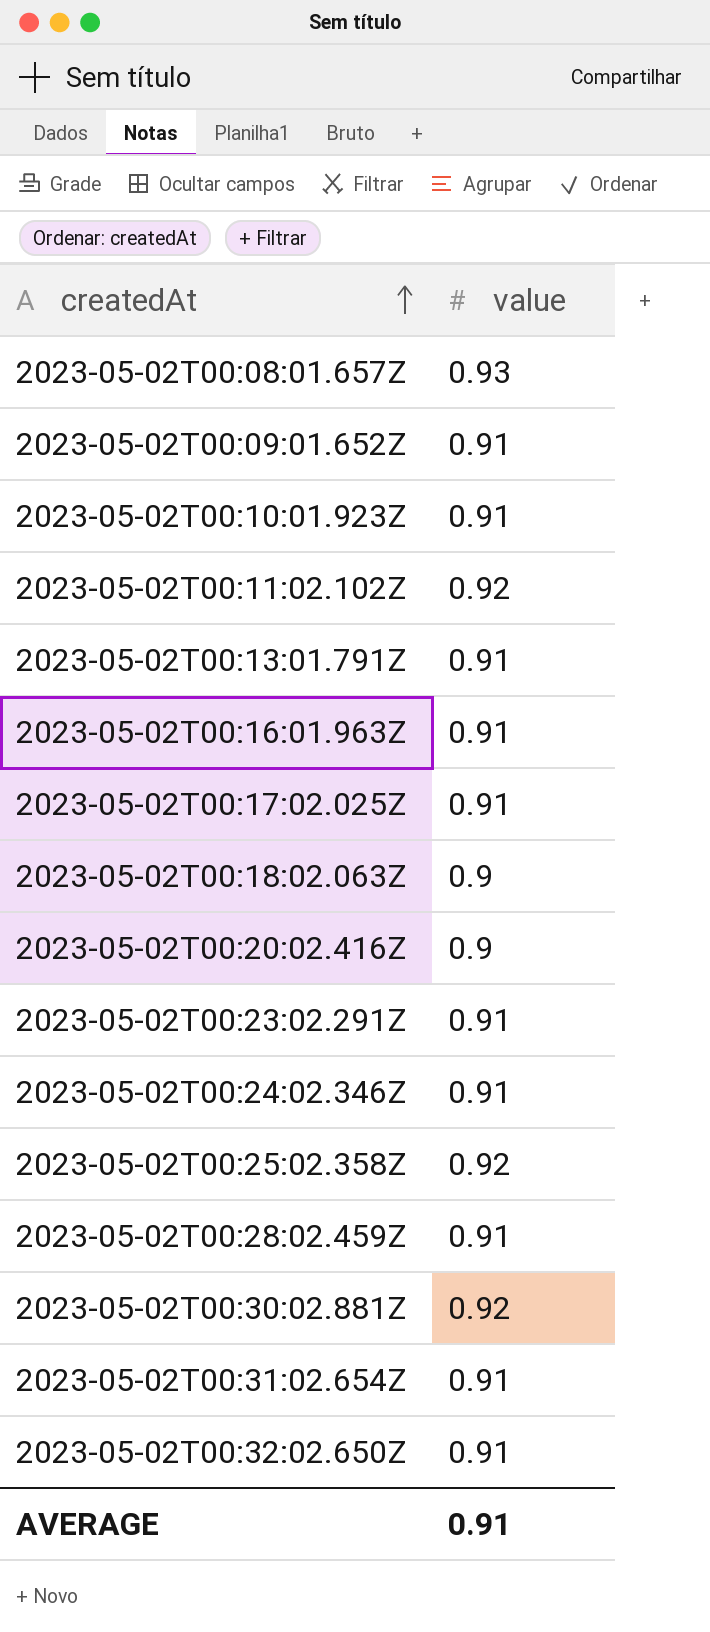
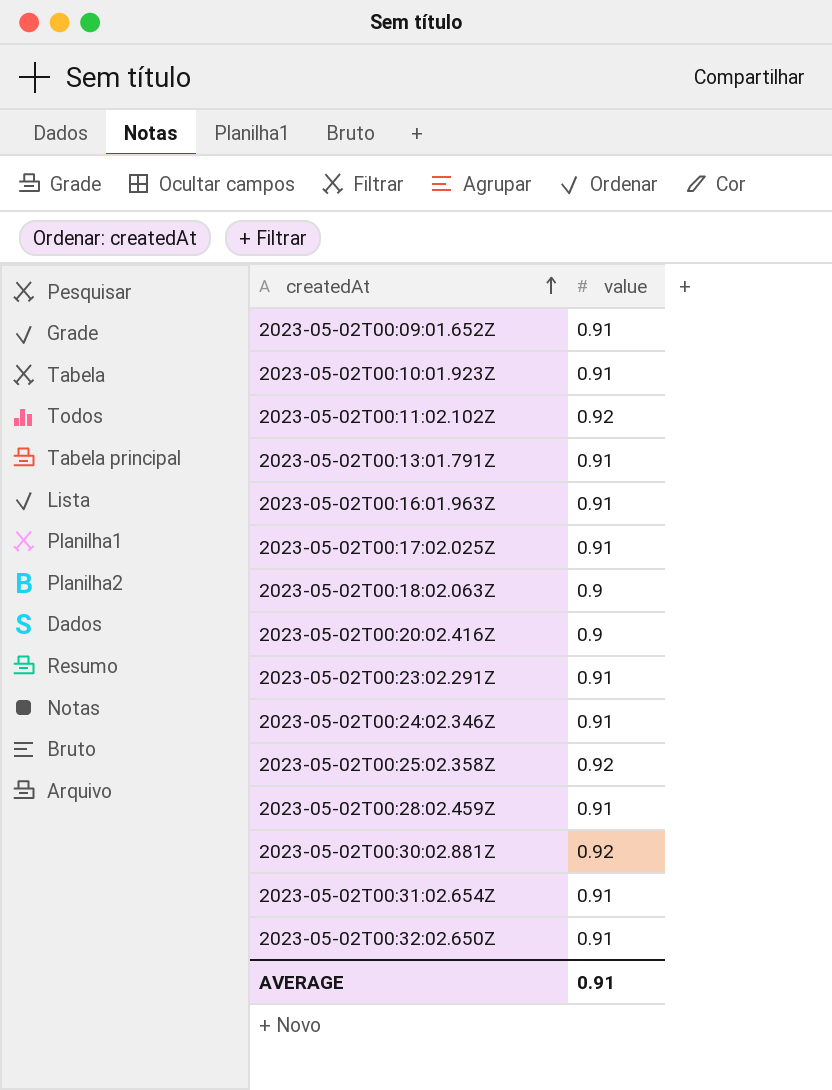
row 2023-05-02T00:08:01.657Z: 0.93 -> none

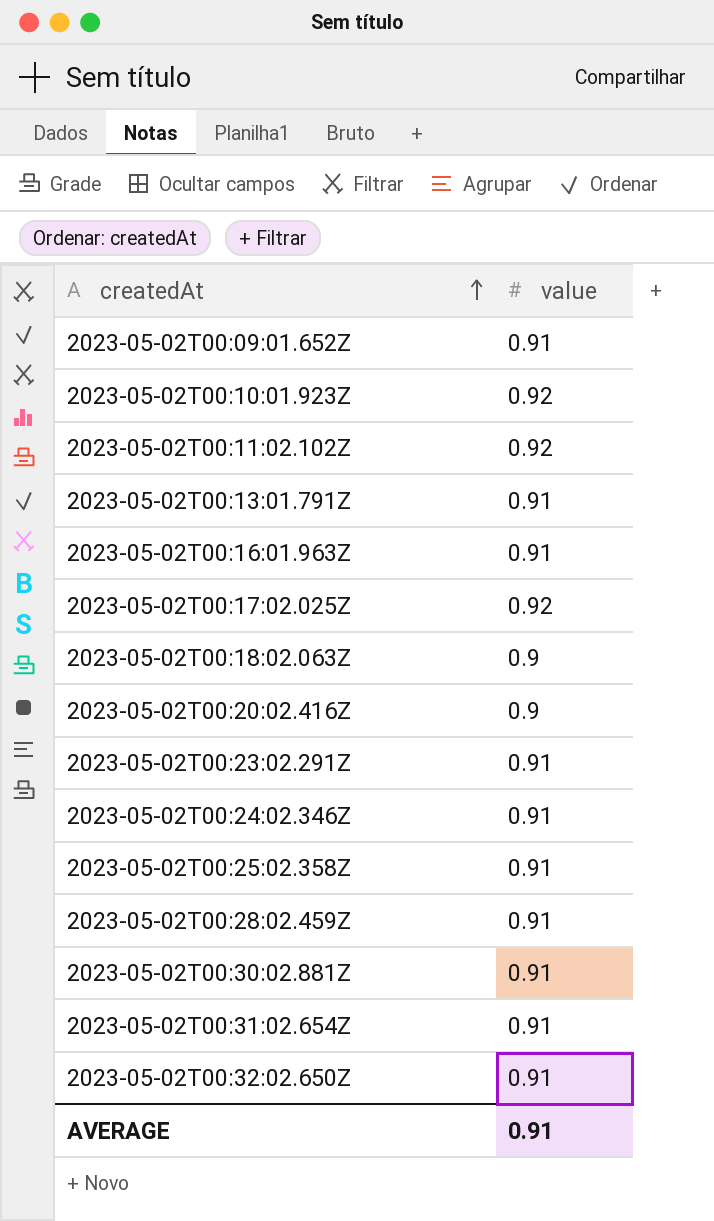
2023-05-02T00:10:01.923Z | value: 0.91 -> 0.92
2023-05-02T00:17:02.025Z | value: 0.91 -> 0.92
2023-05-02T00:25:02.358Z | value: 0.92 -> 0.91
2023-05-02T00:30:02.881Z | value: 0.92 -> 0.91

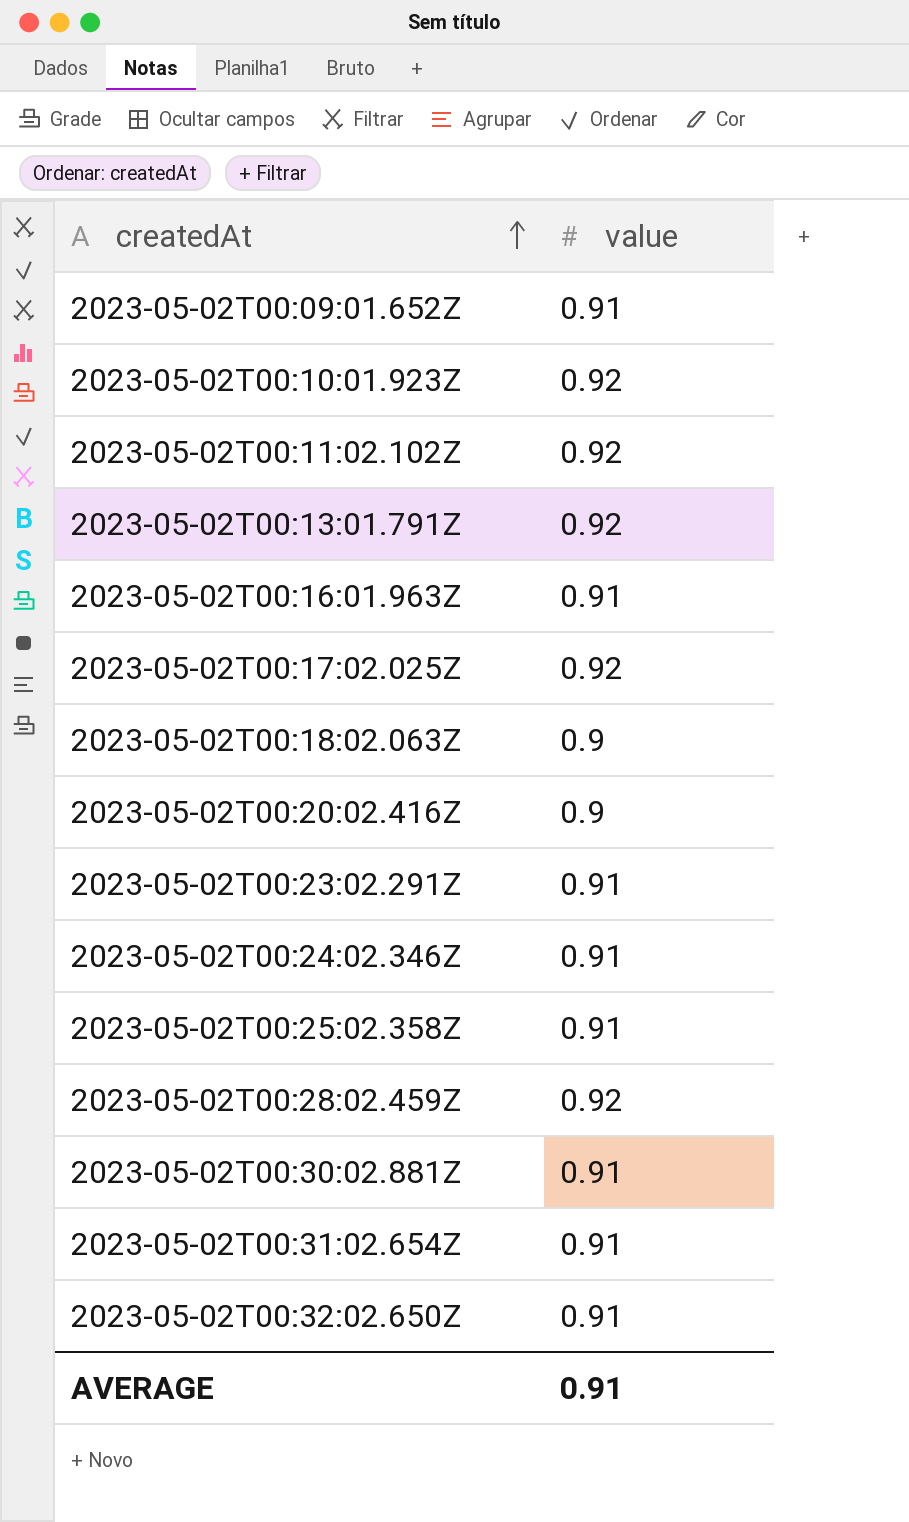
2023-05-02T00:13:01.791Z | value: 0.91 -> 0.92
2023-05-02T00:28:02.459Z | value: 0.91 -> 0.92

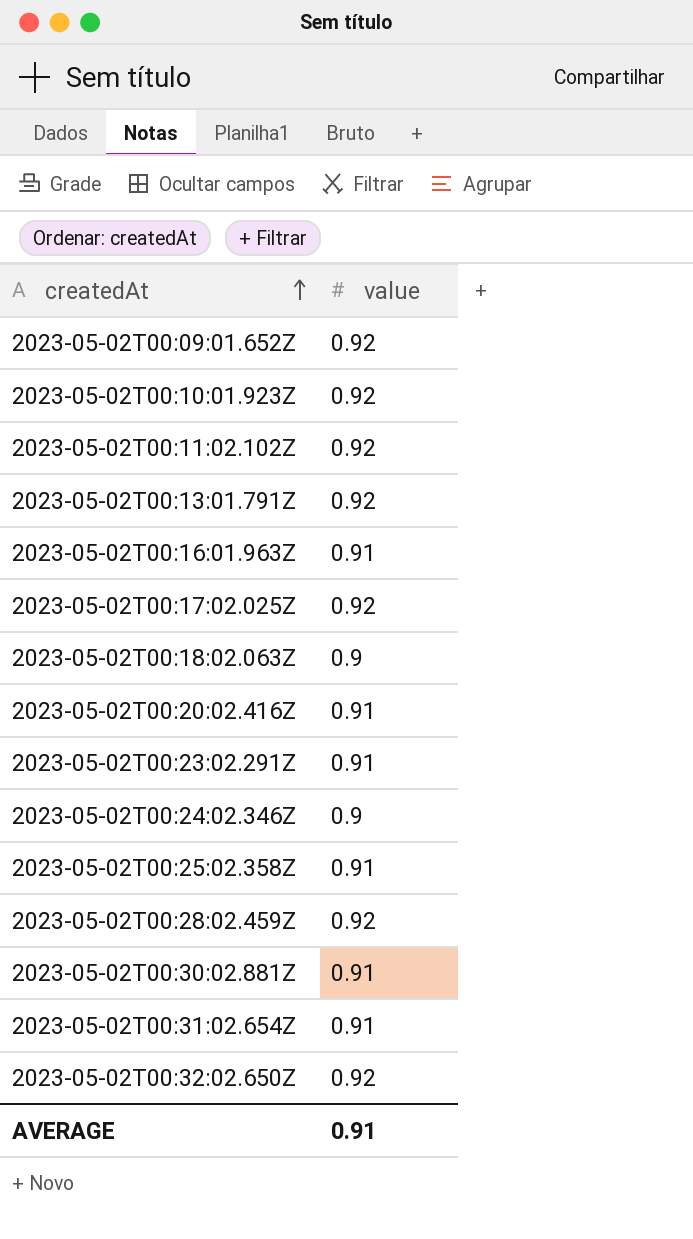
2023-05-02T00:09:01.652Z | value: 0.91 -> 0.92
2023-05-02T00:20:02.416Z | value: 0.9 -> 0.91
2023-05-02T00:24:02.346Z | value: 0.91 -> 0.9
2023-05-02T00:32:02.650Z | value: 0.91 -> 0.92

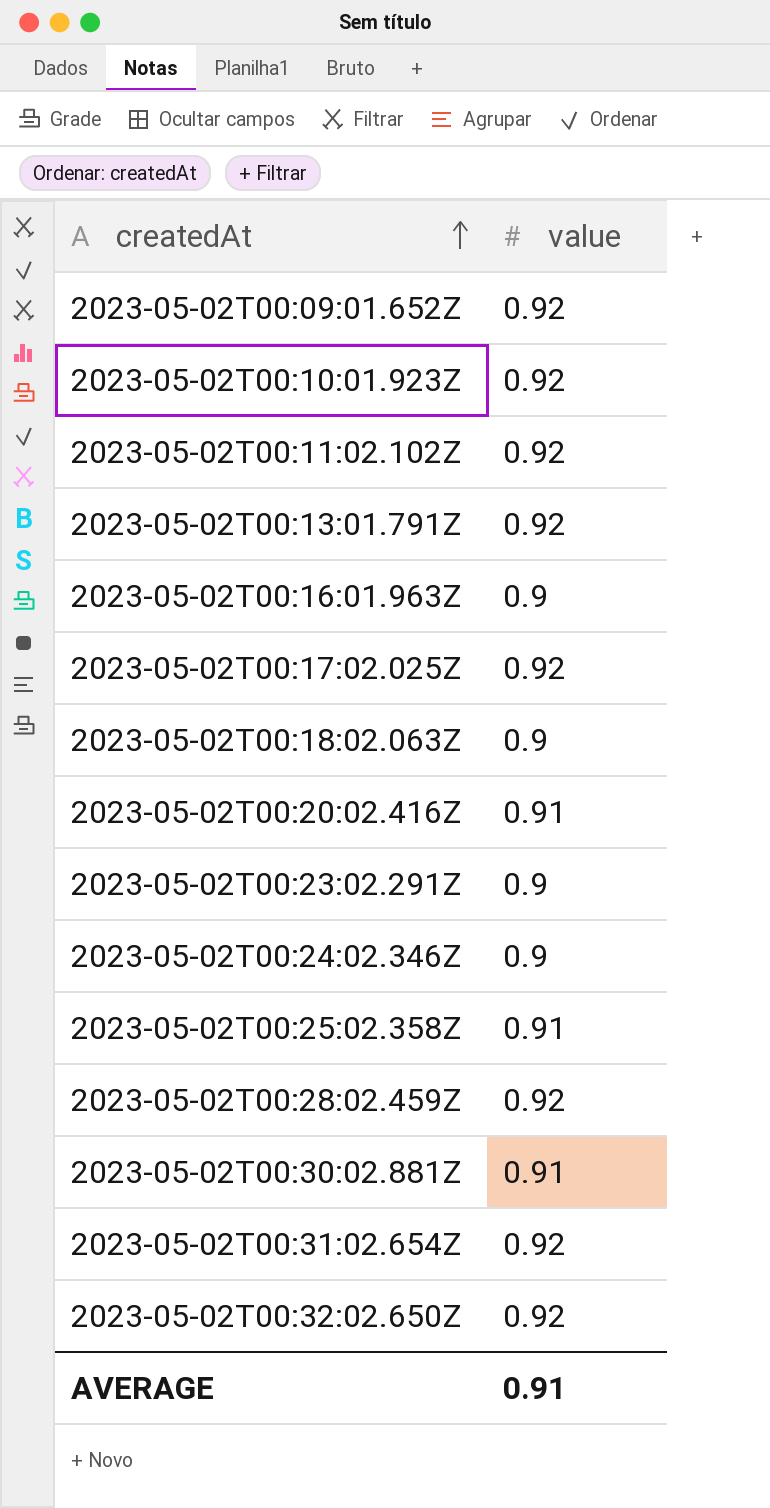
2023-05-02T00:16:01.963Z | value: 0.91 -> 0.9
2023-05-02T00:23:02.291Z | value: 0.91 -> 0.9
2023-05-02T00:31:02.654Z | value: 0.91 -> 0.92

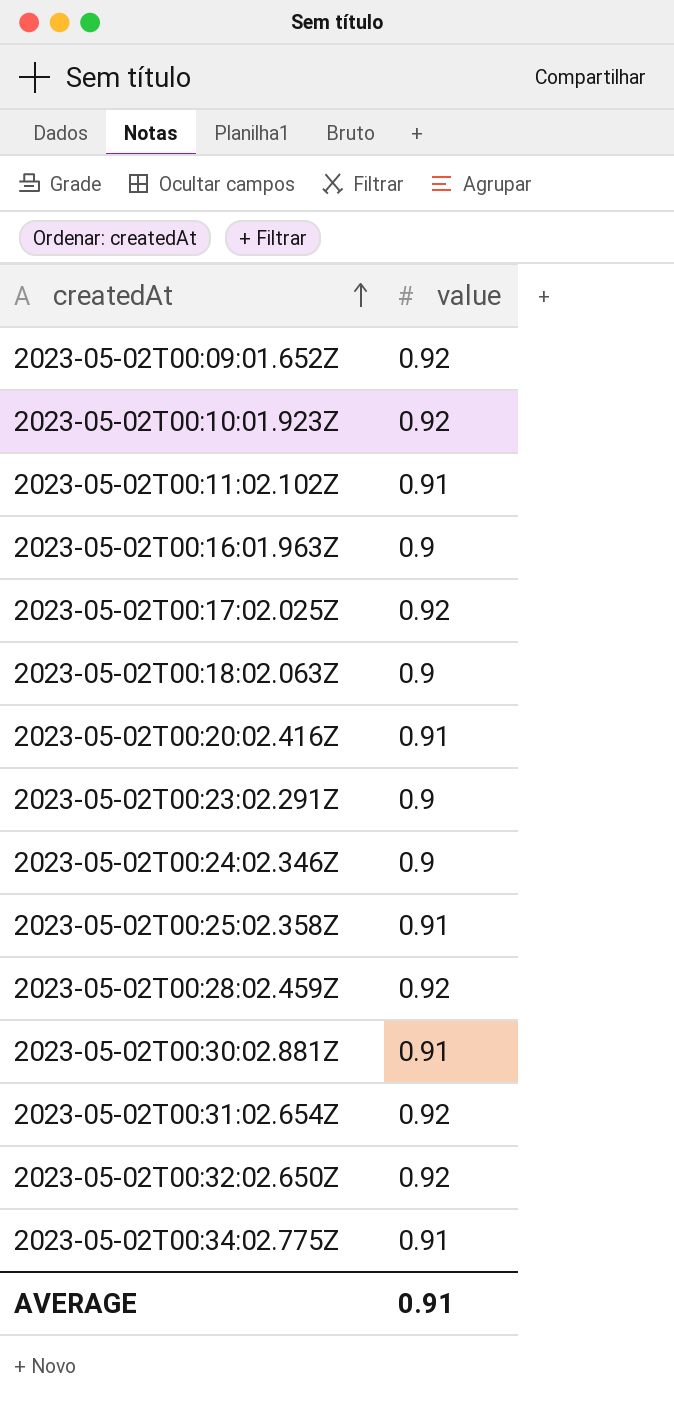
row 2023-05-02T00:13:01.791Z: 0.92 -> none
2023-05-02T00:11:02.102Z | value: 0.92 -> 0.91
row 2023-05-02T00:34:02.775Z: none -> 0.91

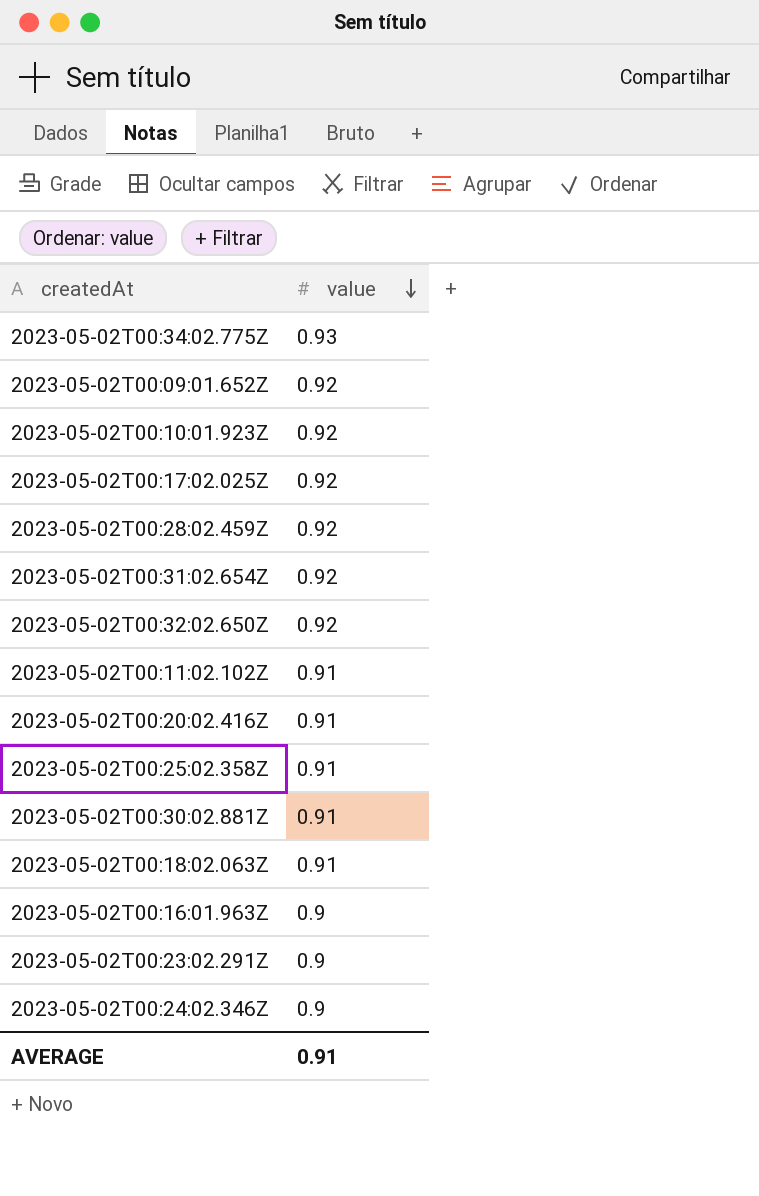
row order: createdAt ascending -> value descending
2023-05-02T00:34:02.775Z | value: 0.91 -> 0.93
2023-05-02T00:18:02.063Z | value: 0.9 -> 0.91

